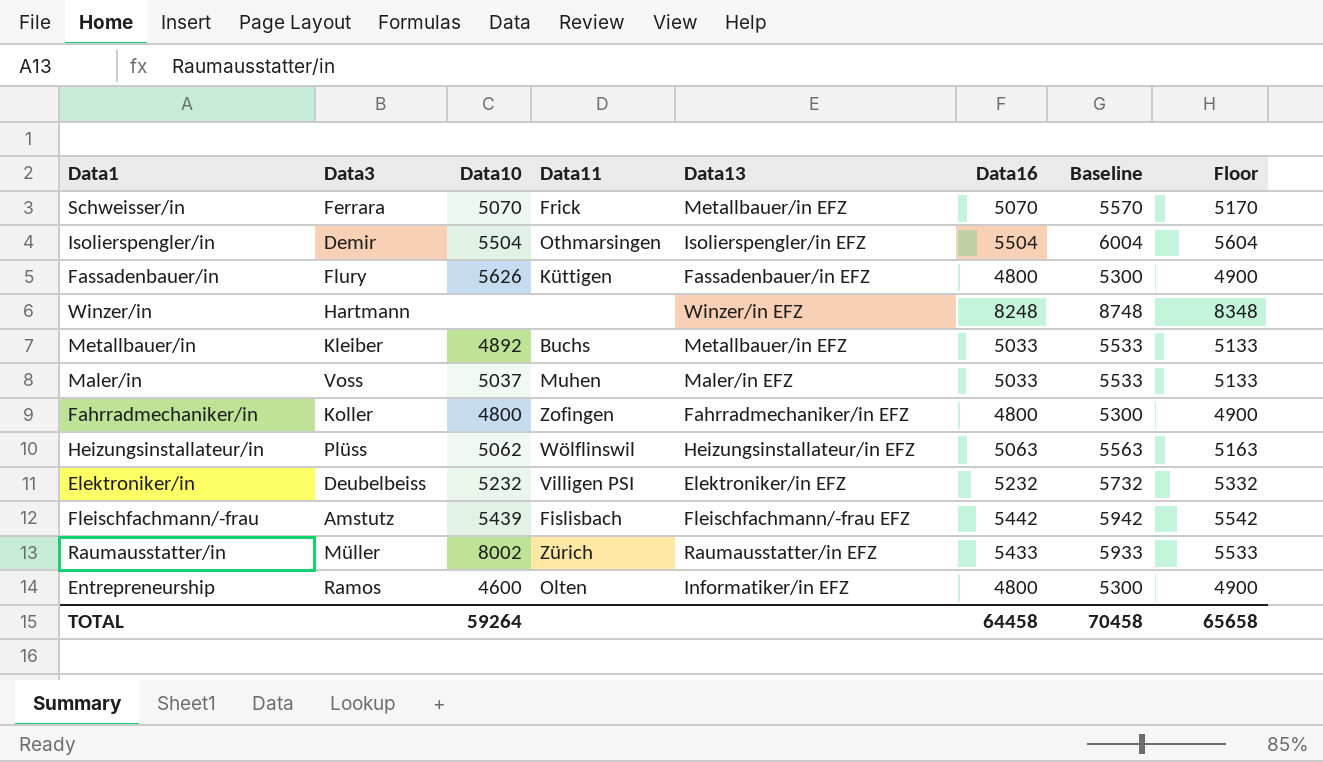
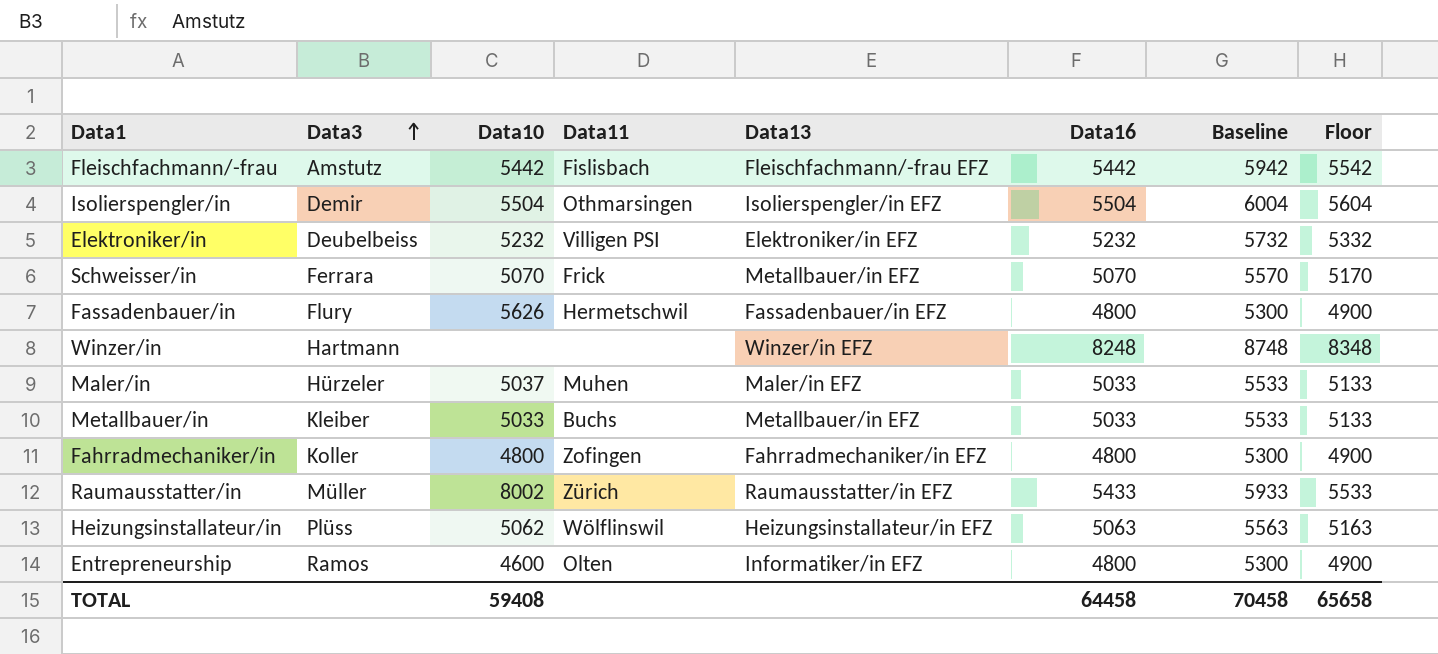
row order: none -> Data3 ascending
Fleischfachmann/-frau | Data10: 5439 -> 5442
Fassadenbauer/in | Data11: Küttigen -> Hermetschwil
Maler/in | Data3: Voss -> Hürzeler
Metallbauer/in | Data10: 4892 -> 5033
TOTAL | Data10: 59264 -> 59408

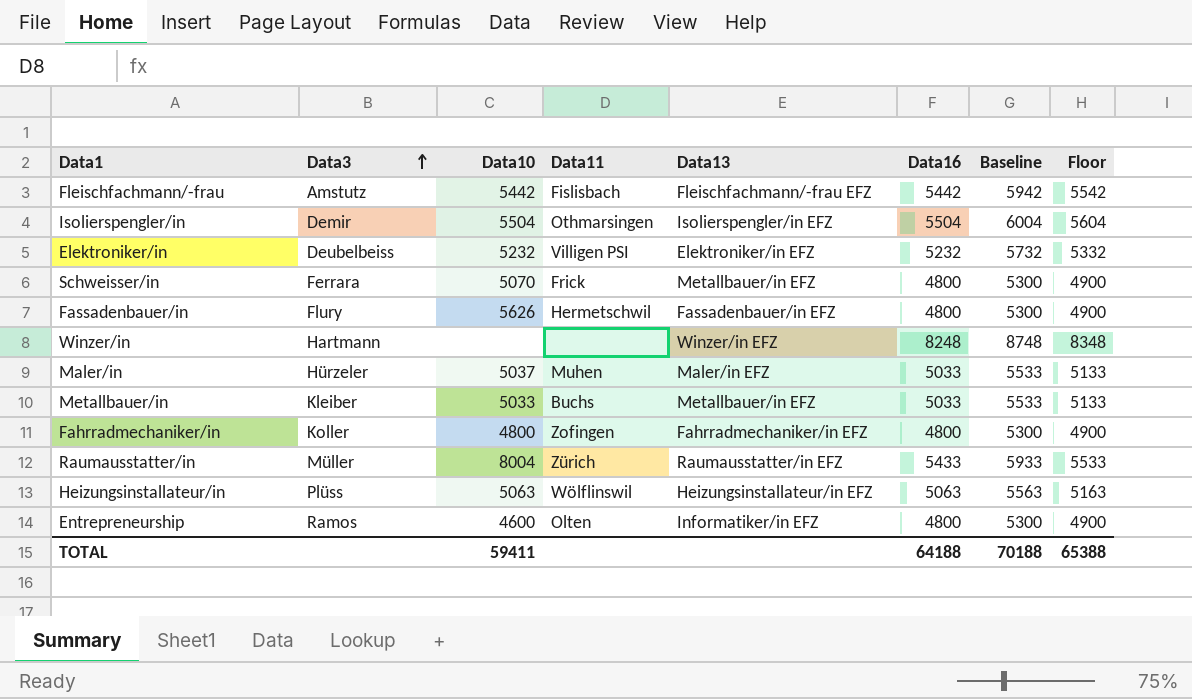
Schweisser/in | Data16: 5070 -> 4800
Schweisser/in | Baseline: 5570 -> 5300
Schweisser/in | Floor: 5170 -> 4900
Raumausstatter/in | Data10: 8002 -> 8004
Heizungsinstallateur/in | Data10: 5062 -> 5063
TOTAL | Data10: 59408 -> 59411
TOTAL | Data16: 64458 -> 64188
TOTAL | Baseline: 70458 -> 70188
TOTAL | Floor: 65658 -> 65388

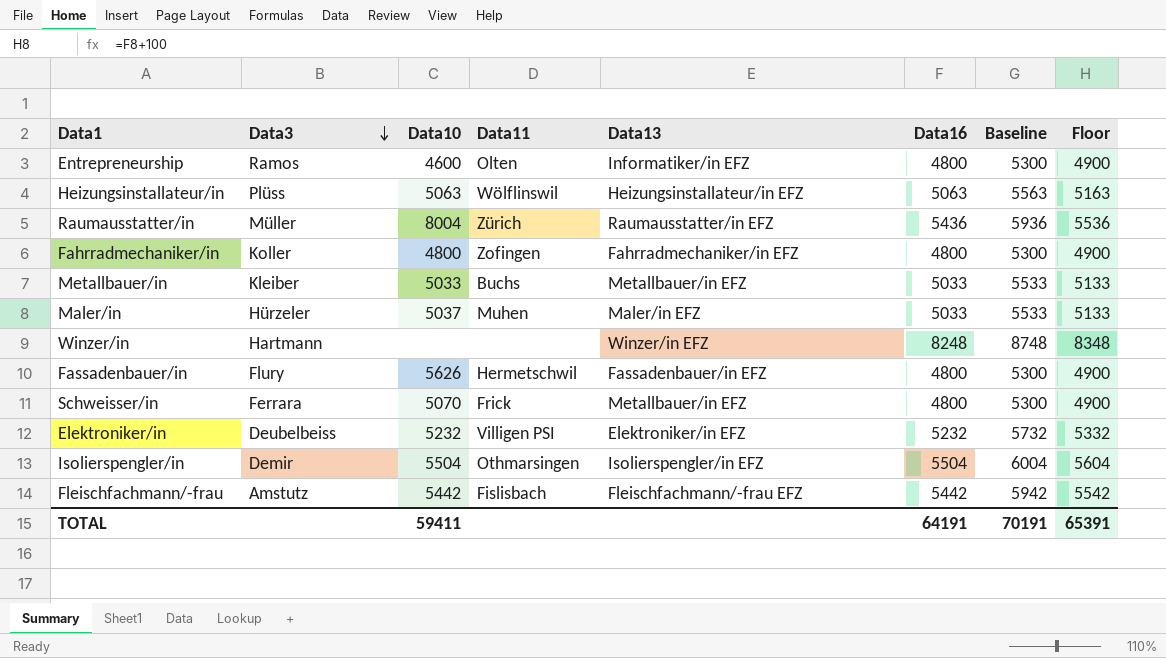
row order: Data3 ascending -> Data3 descending
Raumausstatter/in | Data16: 5433 -> 5436
Raumausstatter/in | Baseline: 5933 -> 5936
Raumausstatter/in | Floor: 5533 -> 5536
TOTAL | Data16: 64188 -> 64191
TOTAL | Baseline: 70188 -> 70191
TOTAL | Floor: 65388 -> 65391

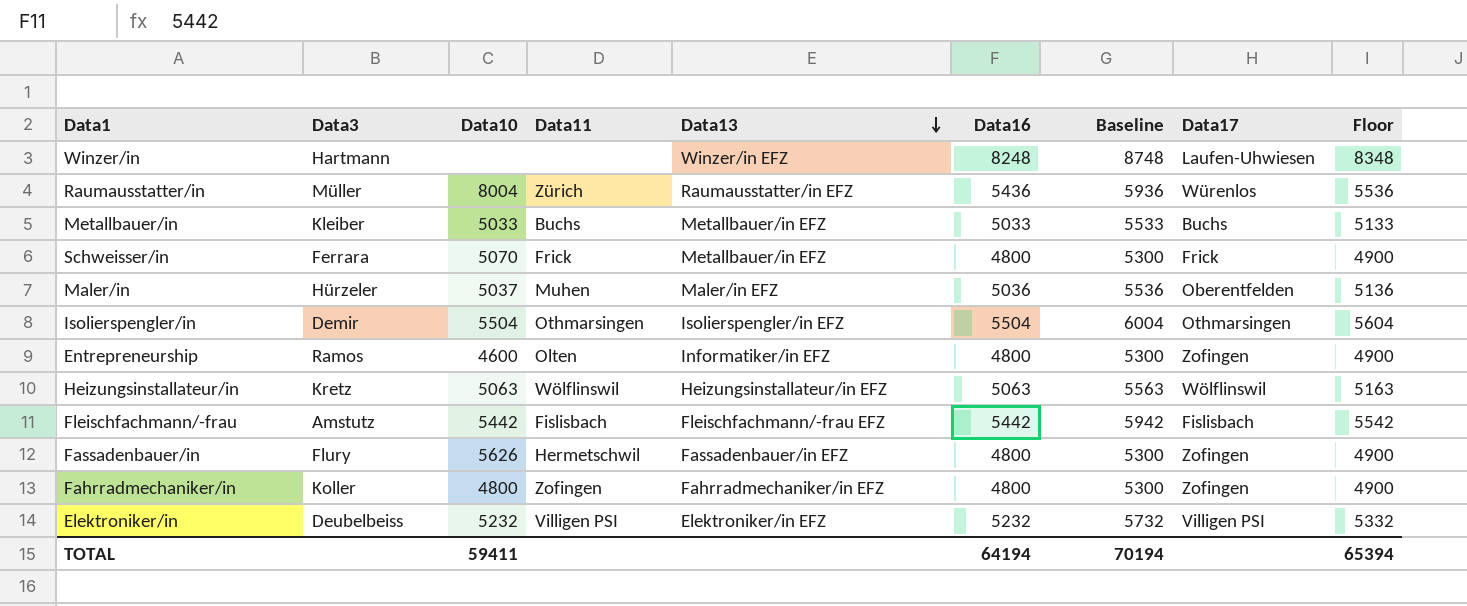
row order: Data3 descending -> Data13 descending
column Data17 | position: none -> 8
Maler/in | Data16: 5033 -> 5036
Maler/in | Baseline: 5533 -> 5536
Maler/in | Floor: 5133 -> 5136
Heizungsinstallateur/in | Data3: Plüss -> Kretz
TOTAL | Data16: 64191 -> 64194
TOTAL | Baseline: 70191 -> 70194
TOTAL | Floor: 65391 -> 65394

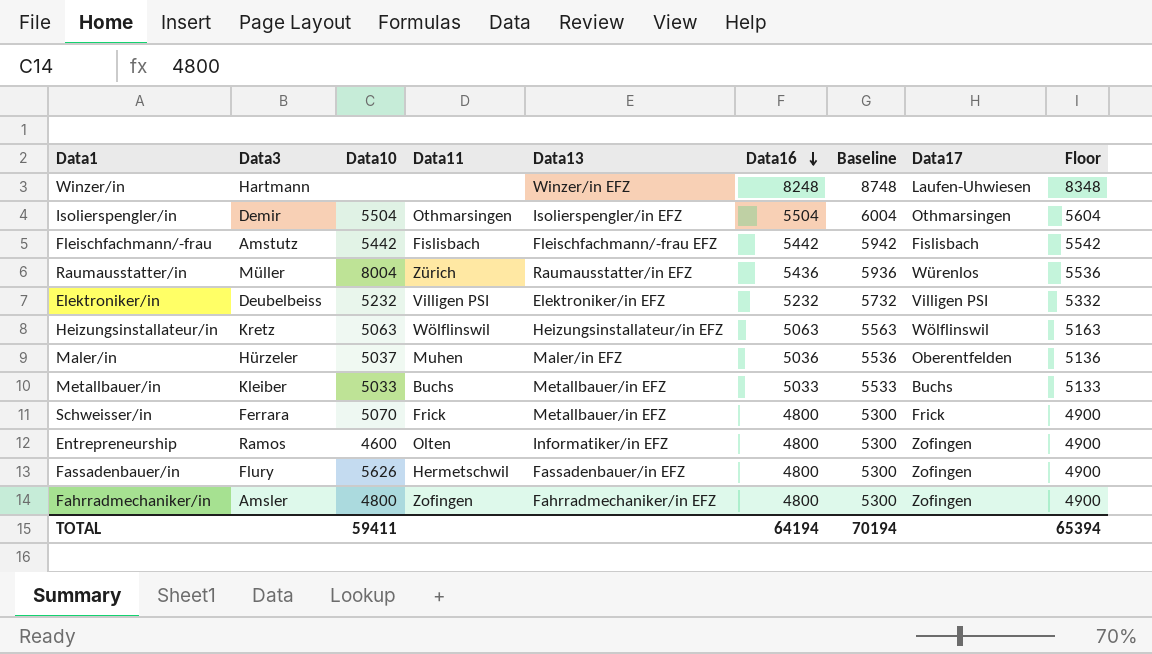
row order: Data13 descending -> Data16 descending
Fahrradmechaniker/in | Data3: Koller -> Amsler

